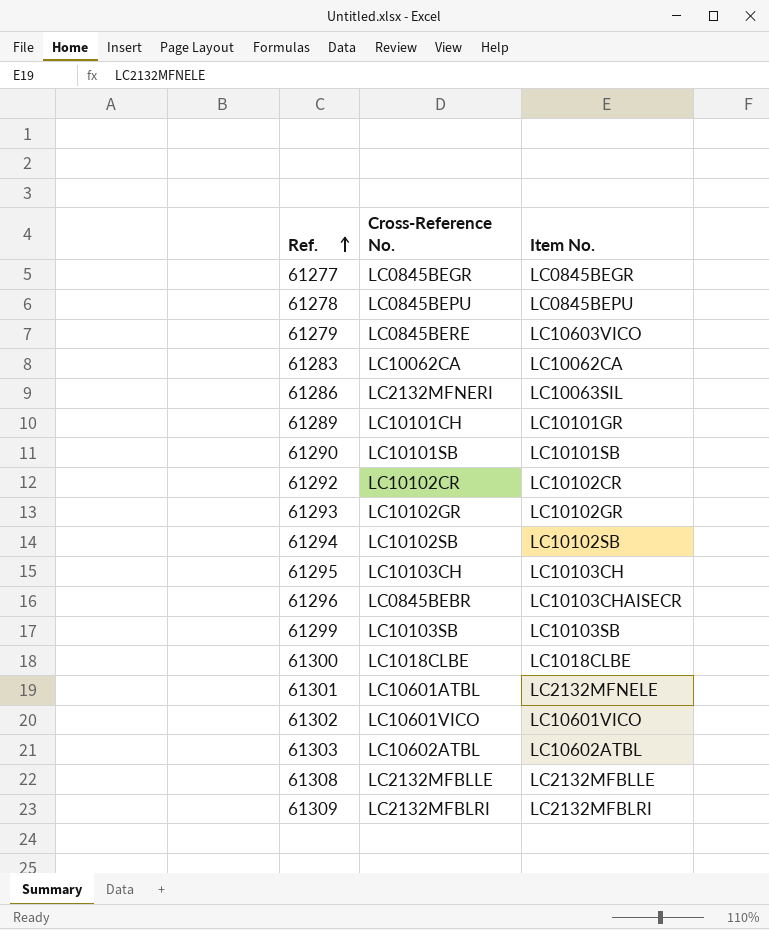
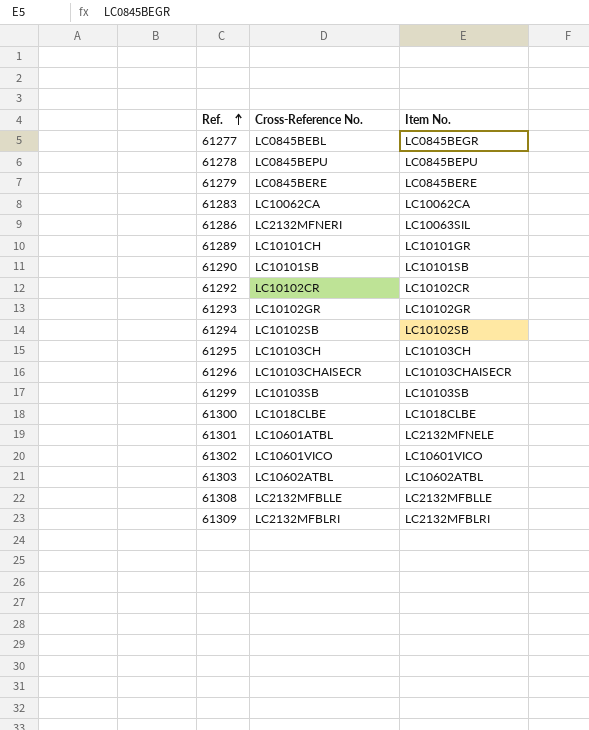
61277 | Cross-Reference No.: LC0845BEGR -> LC0845BEBL
61279 | Item No.: LC10603VICO -> LC0845BERE
61296 | Cross-Reference No.: LC0845BEBR -> LC10103CHAISECR

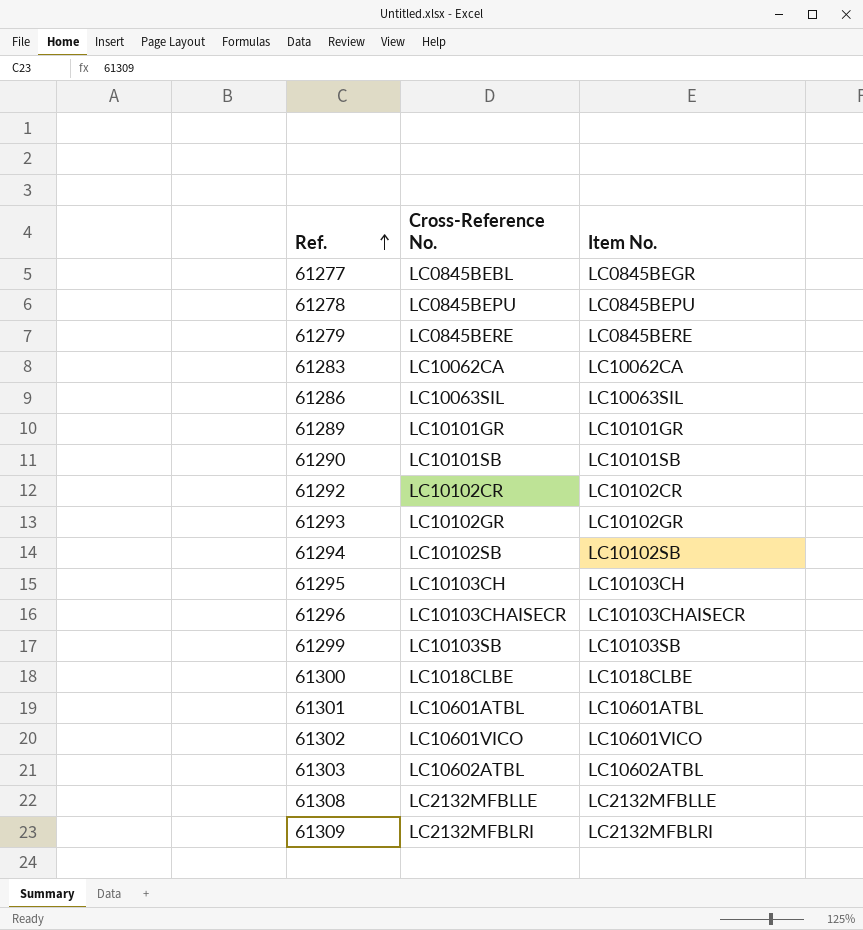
61286 | Cross-Reference No.: LC2132MFNERI -> LC10063SIL
61289 | Cross-Reference No.: LC10101CH -> LC10101GR
61301 | Item No.: LC2132MFNELE -> LC10601ATBL

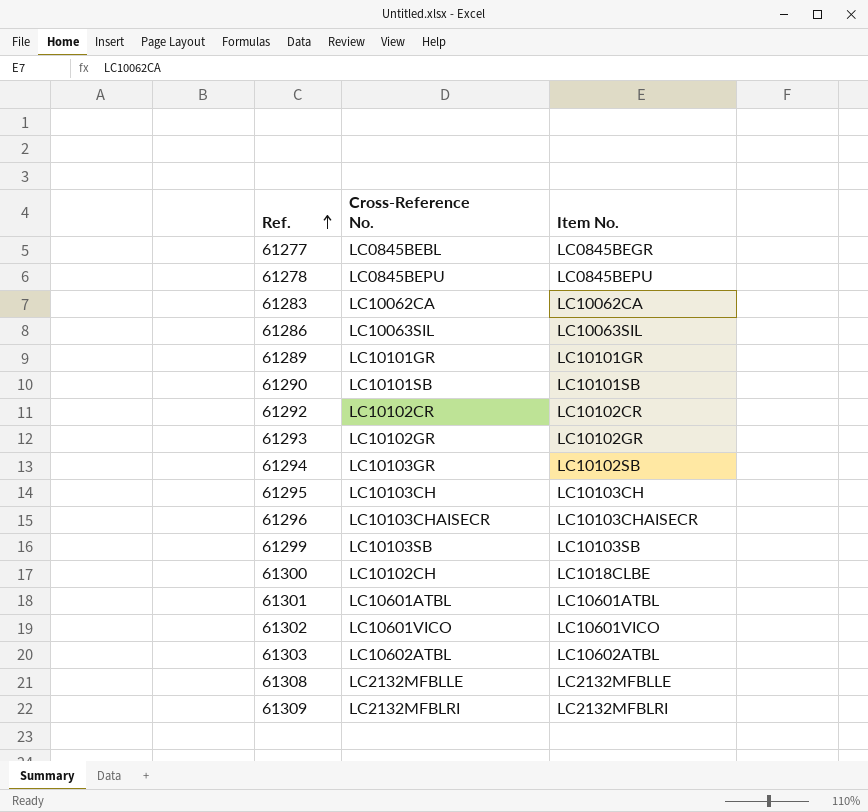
row 61279: LC0845BERE | LC0845BERE -> none
61294 | Cross-Reference No.: LC10102SB -> LC10103GR
61300 | Cross-Reference No.: LC1018CLBE -> LC10102CH

